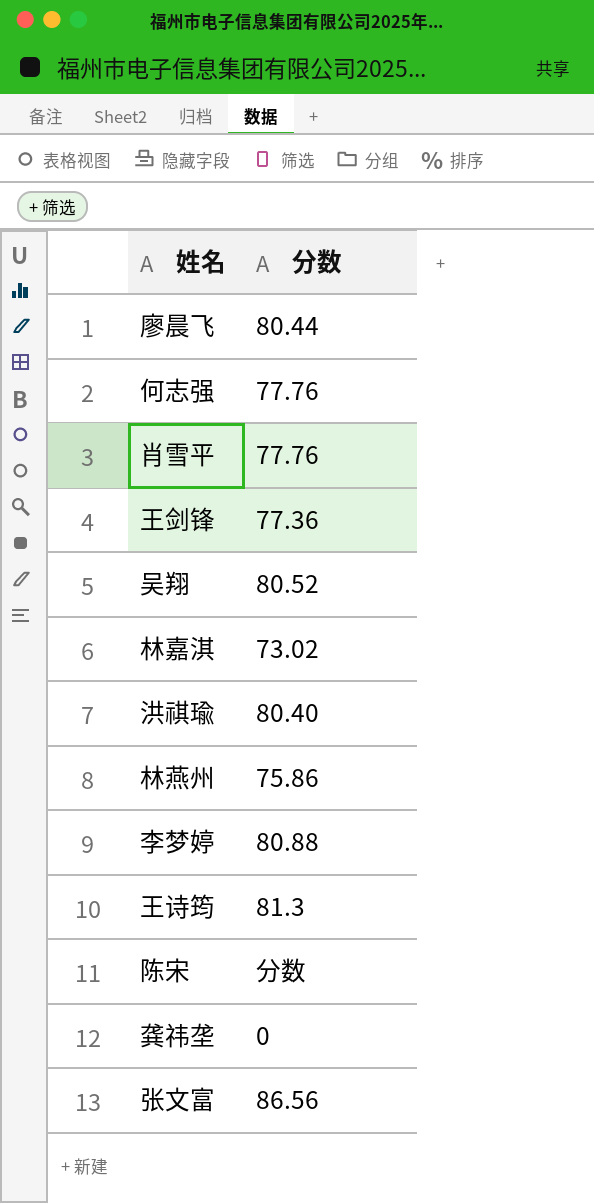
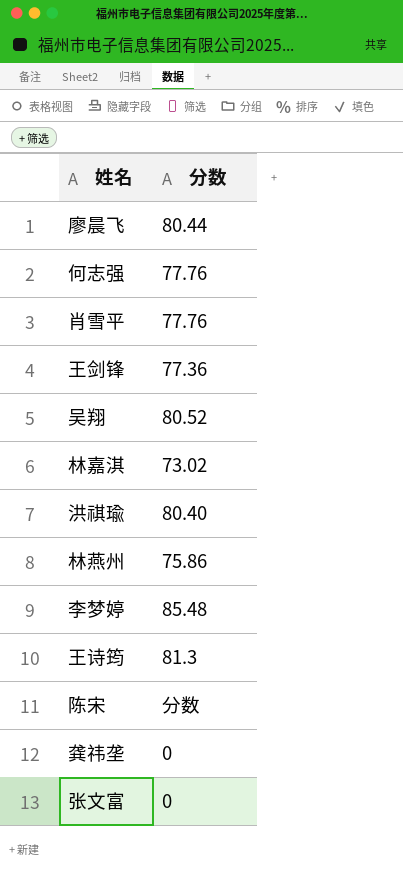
李梦婷 | 分数: 80.88 -> 85.48
张文富 | 分数: 86.56 -> 0

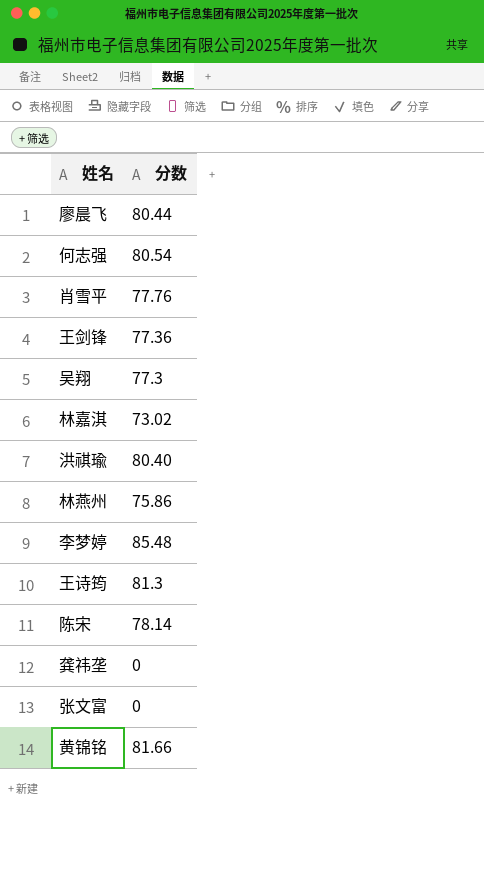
何志强 | 分数: 77.76 -> 80.54
吴翔 | 分数: 80.52 -> 77.3
陈宋 | 分数: 分数 -> 78.14
row 黄锦铭: none -> 81.66

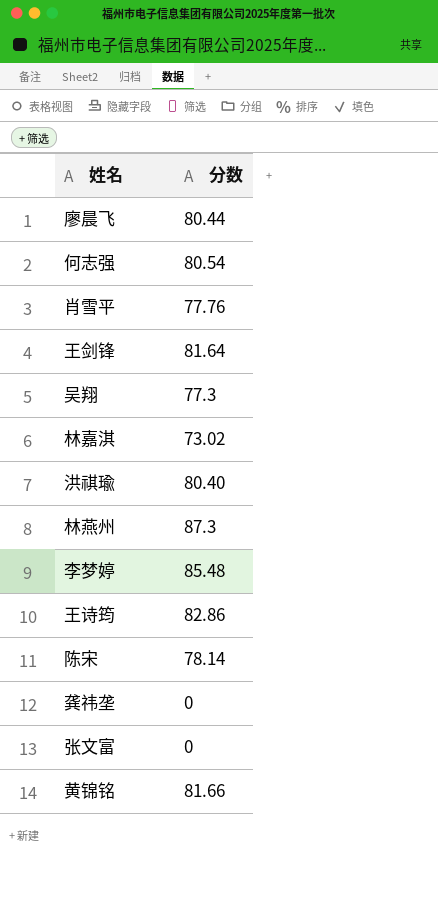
王剑锋 | 分数: 77.36 -> 81.64
林燕州 | 分数: 75.86 -> 87.3
王诗筠 | 分数: 81.3 -> 82.86

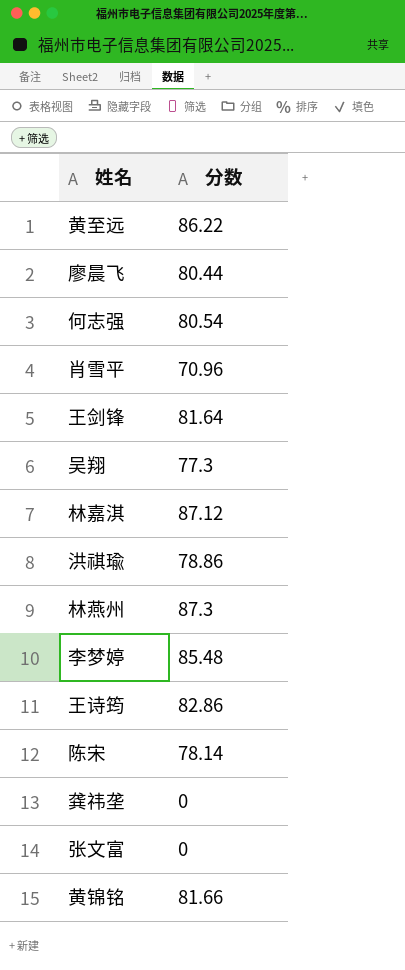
row 黄至远: none -> 86.22
肖雪平 | 分数: 77.76 -> 70.96
林嘉淇 | 分数: 73.02 -> 87.12
洪祺瑜 | 分数: 80.40 -> 78.86

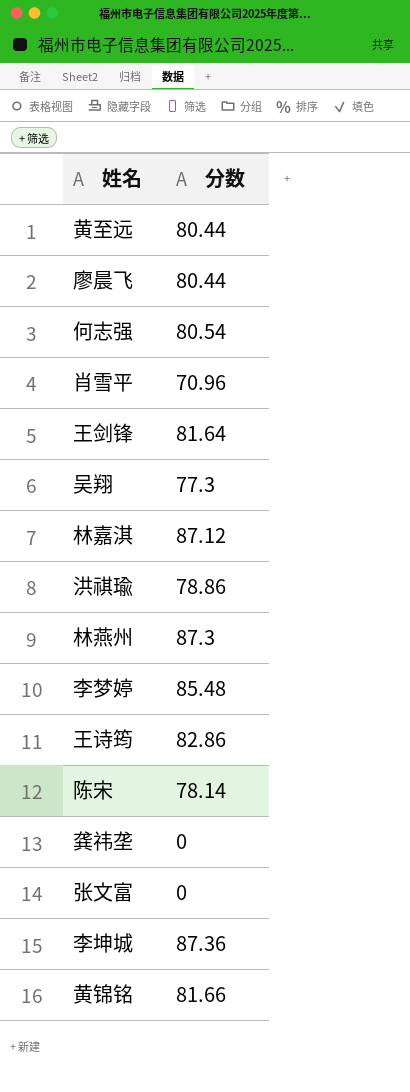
黄至远 | 分数: 86.22 -> 80.44
row 李坤城: none -> 87.36

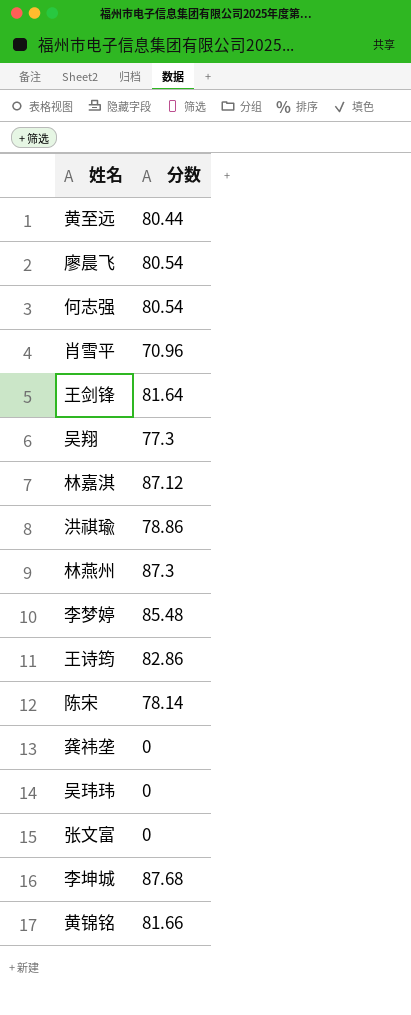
廖晨飞 | 分数: 80.44 -> 80.54
row 吴玮玮: none -> 0
李坤城 | 分数: 87.36 -> 87.68

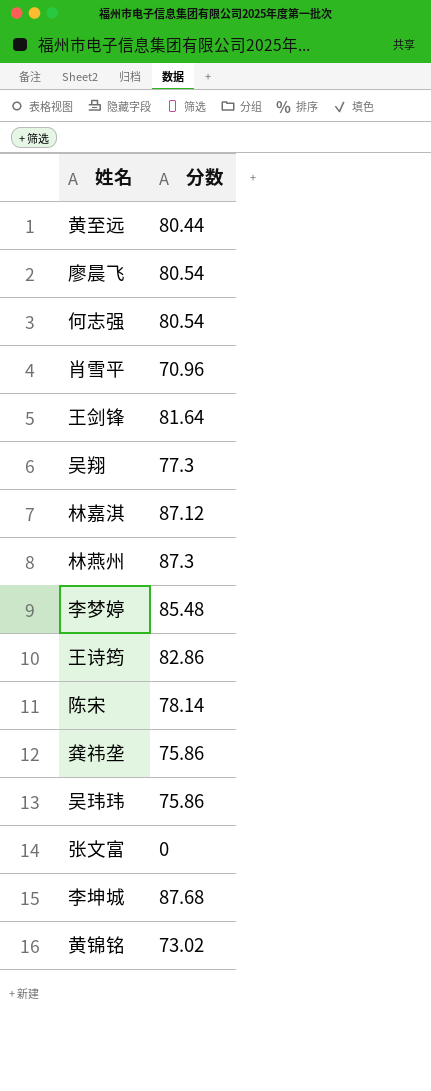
row 洪祺瑜: 78.86 -> none
龚祎垄 | 分数: 0 -> 75.86
吴玮玮 | 分数: 0 -> 75.86
黄锦铭 | 分数: 81.66 -> 73.02

